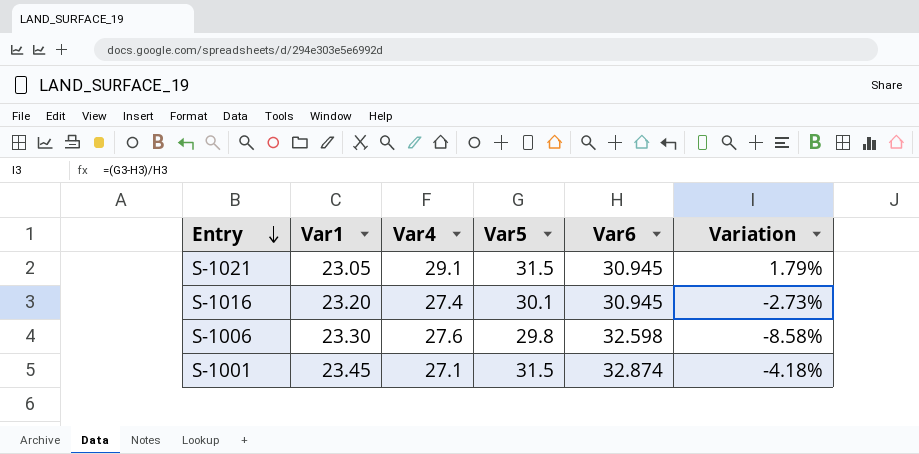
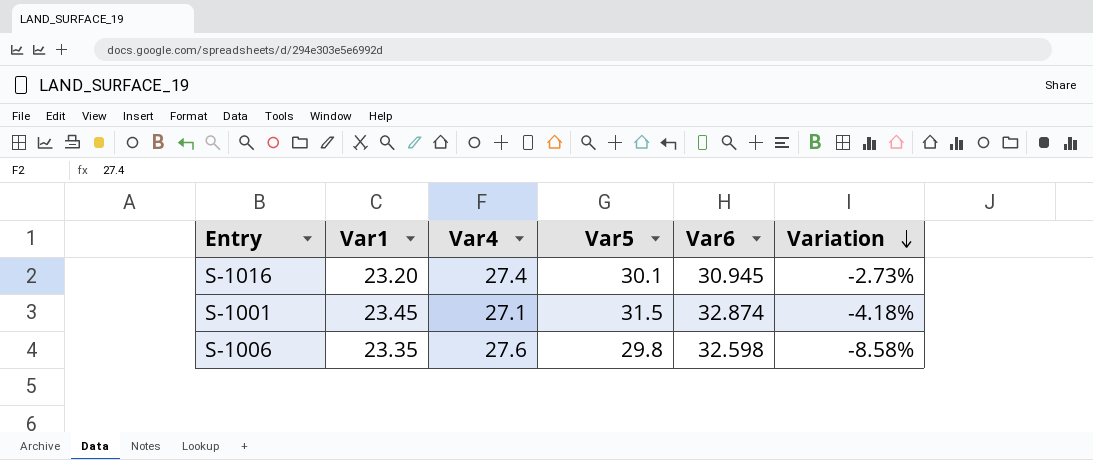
row order: Entry descending -> Variation descending
row S-1021: 23.05 | 29.1 | 31.5 | 30.945 | 1.79% -> none
S-1006 | Var1: 23.30 -> 23.35

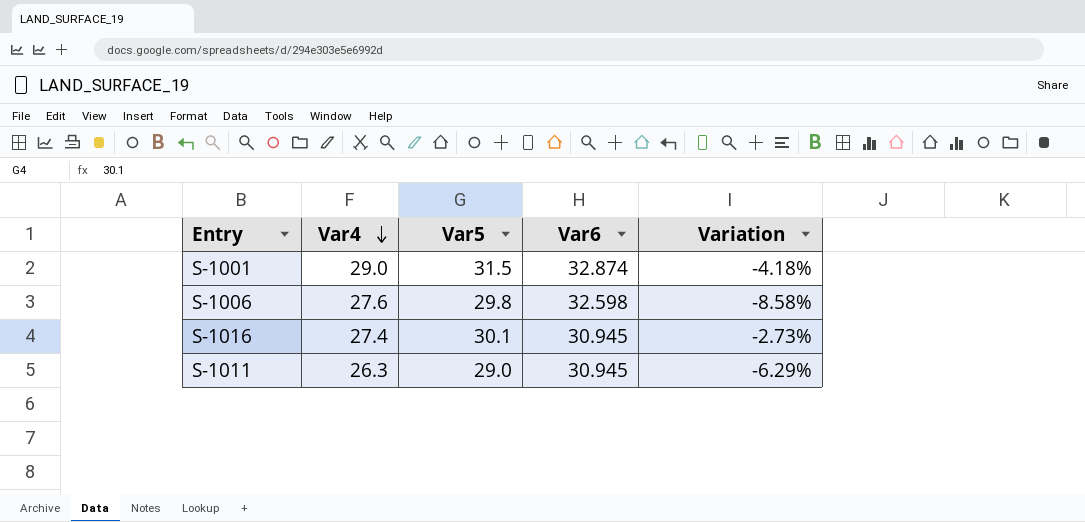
row order: Variation descending -> Var4 descending
column Var1 | position: 2 -> none
S-1001 | Var4: 27.1 -> 29.0
row S-1011: none -> 26.3 | 29.0 | 30.945 | -6.29%

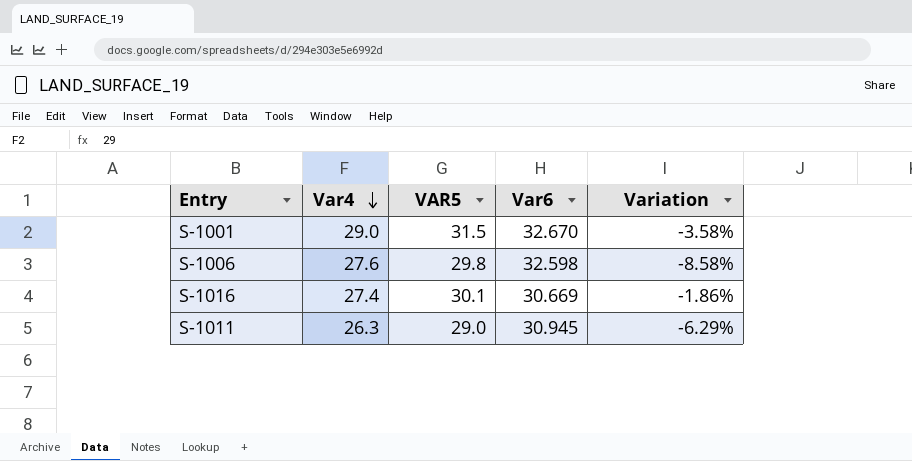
column name: Var5 -> VAR5
S-1001 | Var6: 32.874 -> 32.670
S-1001 | Variation: -4.18% -> -3.58%
S-1016 | Var6: 30.945 -> 30.669
S-1016 | Variation: -2.73% -> -1.86%

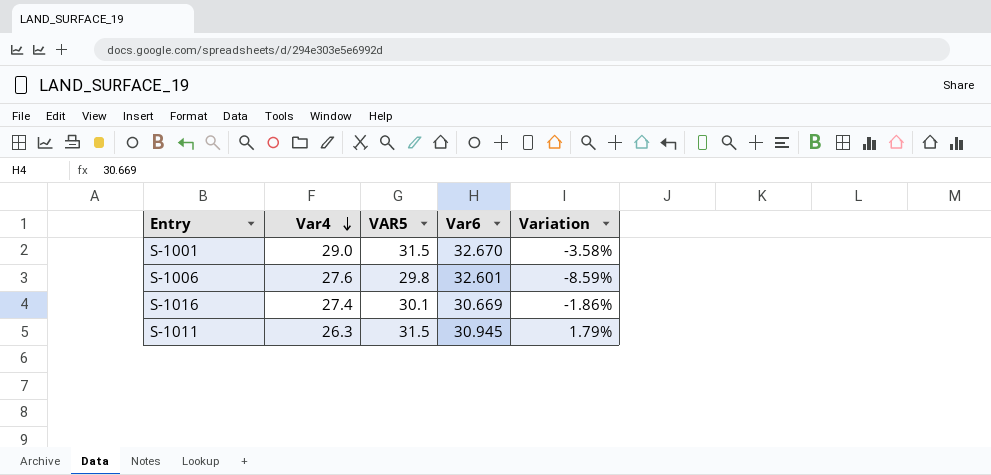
S-1006 | Var6: 32.598 -> 32.601
S-1006 | Variation: -8.58% -> -8.59%
S-1011 | VAR5: 29.0 -> 31.5
S-1011 | Variation: -6.29% -> 1.79%

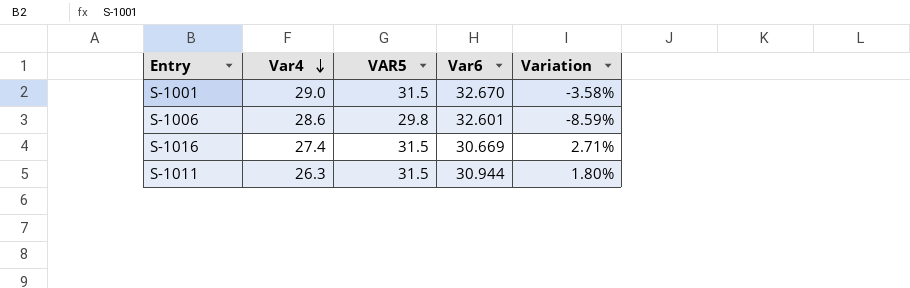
S-1006 | Var4: 27.6 -> 28.6
S-1016 | VAR5: 30.1 -> 31.5
S-1016 | Variation: -1.86% -> 2.71%
S-1011 | Var6: 30.945 -> 30.944
S-1011 | Variation: 1.79% -> 1.80%

